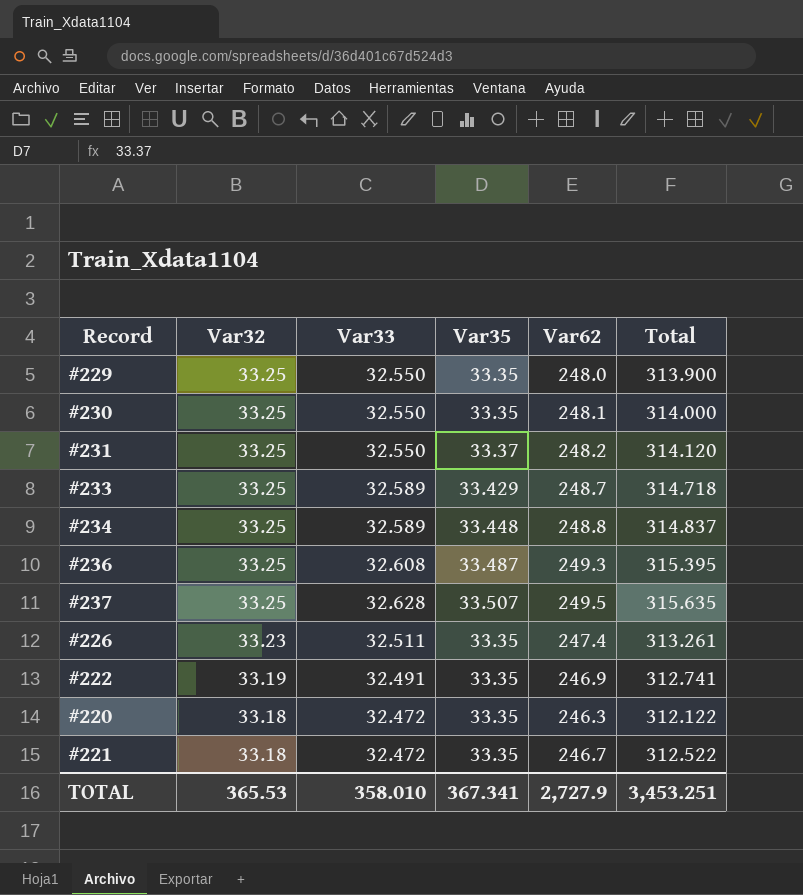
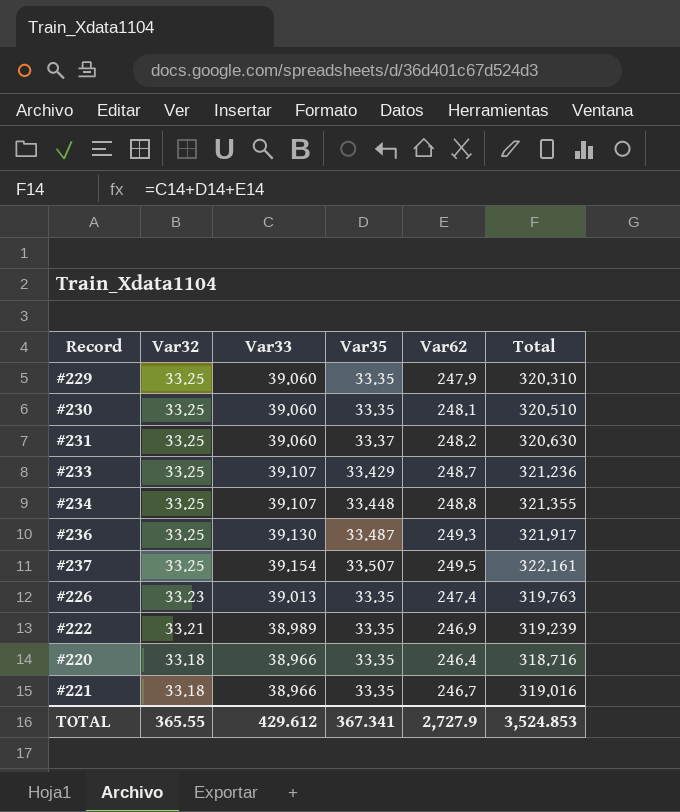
#229 | Var33: 32.550 -> 39.060
#229 | Var62: 248.0 -> 247.9
#229 | Total: 313.900 -> 320.310
#230 | Var33: 32.550 -> 39.060
#230 | Total: 314.000 -> 320.510
#231 | Var33: 32.550 -> 39.060
#231 | Total: 314.120 -> 320.630
#233 | Var33: 32.589 -> 39.107
#233 | Total: 314.718 -> 321.236
#234 | Var33: 32.589 -> 39.107
#234 | Total: 314.837 -> 321.355
#236 | Var33: 32.608 -> 39.130
#236 | Total: 315.395 -> 321.917
#237 | Var33: 32.628 -> 39.154
#237 | Total: 315.635 -> 322.161
#226 | Var33: 32.511 -> 39.013
#226 | Total: 313.261 -> 319.763
#222 | Var32: 33.19 -> 33.21
#222 | Var33: 32.491 -> 38.989
#222 | Total: 312.741 -> 319.239
#220 | Var33: 32.472 -> 38.966
#220 | Var62: 246.3 -> 246.4
#220 | Total: 312.122 -> 318.716
#221 | Var33: 32.472 -> 38.966
#221 | Total: 312.522 -> 319.016
TOTAL | Var32: 365.53 -> 365.55
TOTAL | Var33: 358.010 -> 429.612
TOTAL | Total: 3,453.251 -> 3,524.853

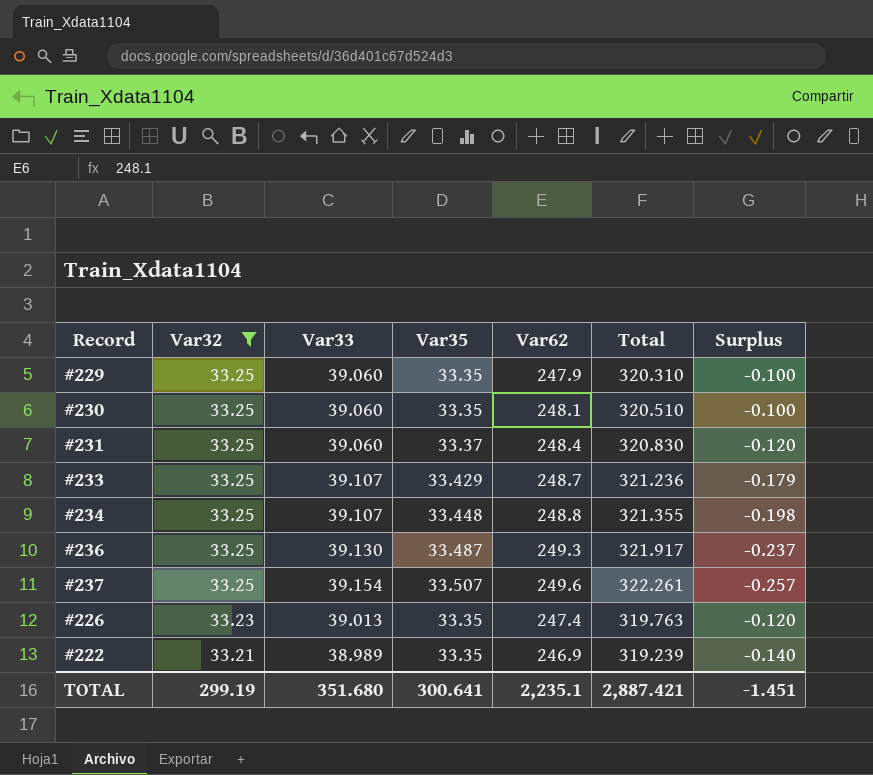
filter: none -> Var32 != 33.18
column Surplus | formula: none -> [Var32] - [Var35]
#231 | Var62: 248.2 -> 248.4
#231 | Total: 320.630 -> 320.830
#237 | Var62: 249.5 -> 249.6
#237 | Total: 322.161 -> 322.261
TOTAL | Var32: 365.55 -> 299.19
TOTAL | Var33: 429.612 -> 351.680
TOTAL | Var35: 367.341 -> 300.641
TOTAL | Var62: 2,727.9 -> 2,235.1
TOTAL | Total: 3,524.853 -> 2,887.421

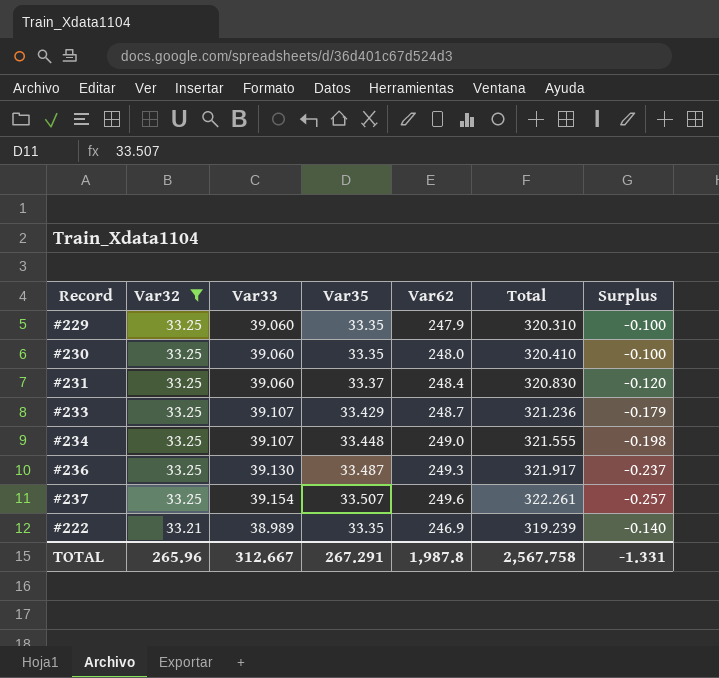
row #226: 33.23 | 39.013 | 33.35 | 247.4 | 319.763 | -0.120 -> none
#230 | Var62: 248.1 -> 248.0
#230 | Total: 320.510 -> 320.410
#234 | Var62: 248.8 -> 249.0
#234 | Total: 321.355 -> 321.555
TOTAL | Var32: 299.19 -> 265.96
TOTAL | Var33: 351.680 -> 312.667
TOTAL | Var35: 300.641 -> 267.291
TOTAL | Var62: 2,235.1 -> 1,987.8
TOTAL | Total: 2,887.421 -> 2,567.758
TOTAL | Surplus: -1.451 -> -1.331

